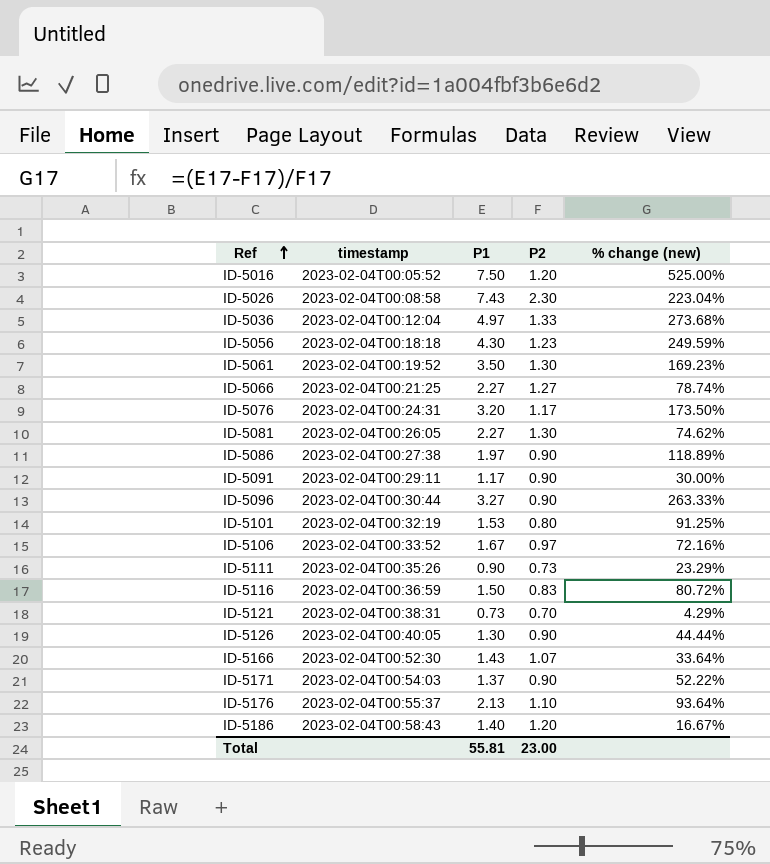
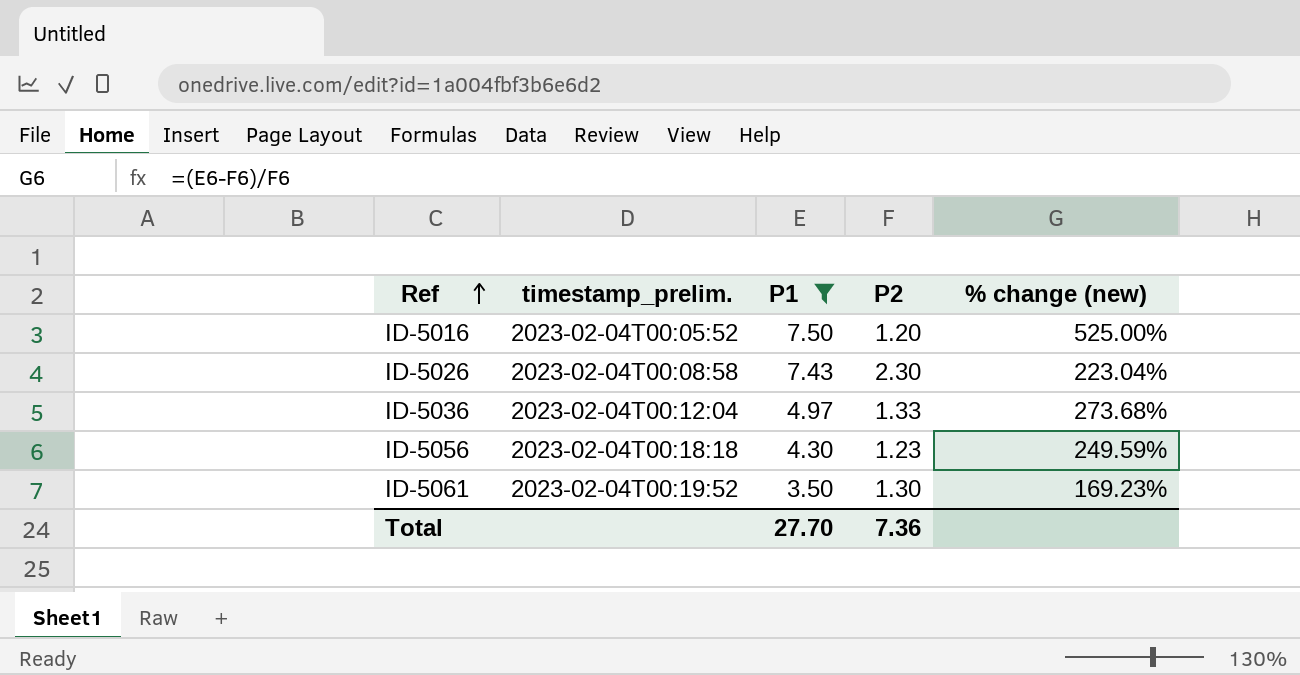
filter: none -> P1 >= 3.50
column name: timestamp -> timestamp_prelim.
Total | P1: 55.81 -> 27.70
Total | P2: 23.00 -> 7.36

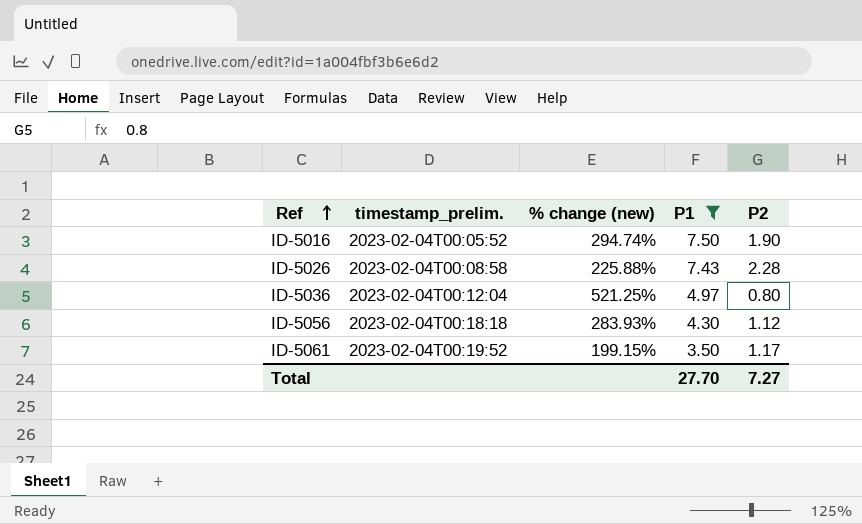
column % change (new) | position: 5 -> 3
ID-5016 | % change (new): 525.00% -> 294.74%
ID-5016 | P2: 1.20 -> 1.90
ID-5026 | % change (new): 223.04% -> 225.88%
ID-5026 | P2: 2.30 -> 2.28
ID-5036 | % change (new): 273.68% -> 521.25%
ID-5036 | P2: 1.33 -> 0.80
ID-5056 | % change (new): 249.59% -> 283.93%
ID-5056 | P2: 1.23 -> 1.12
ID-5061 | % change (new): 169.23% -> 199.15%
ID-5061 | P2: 1.30 -> 1.17
Total | P2: 7.36 -> 7.27

